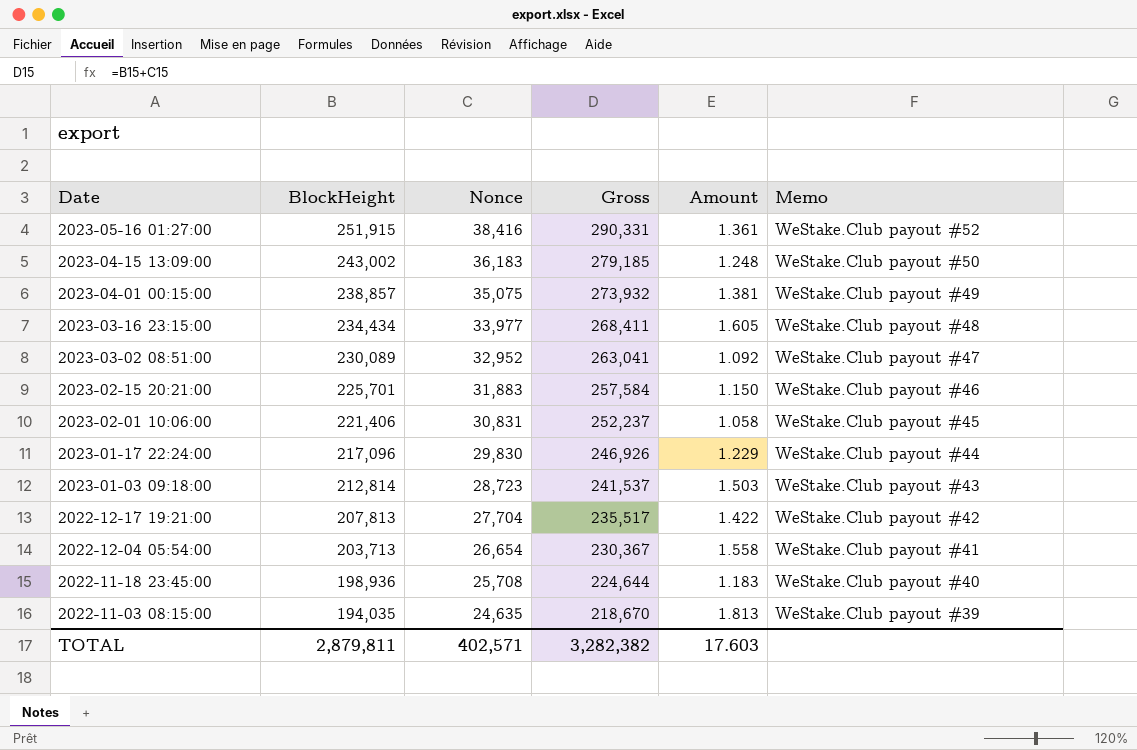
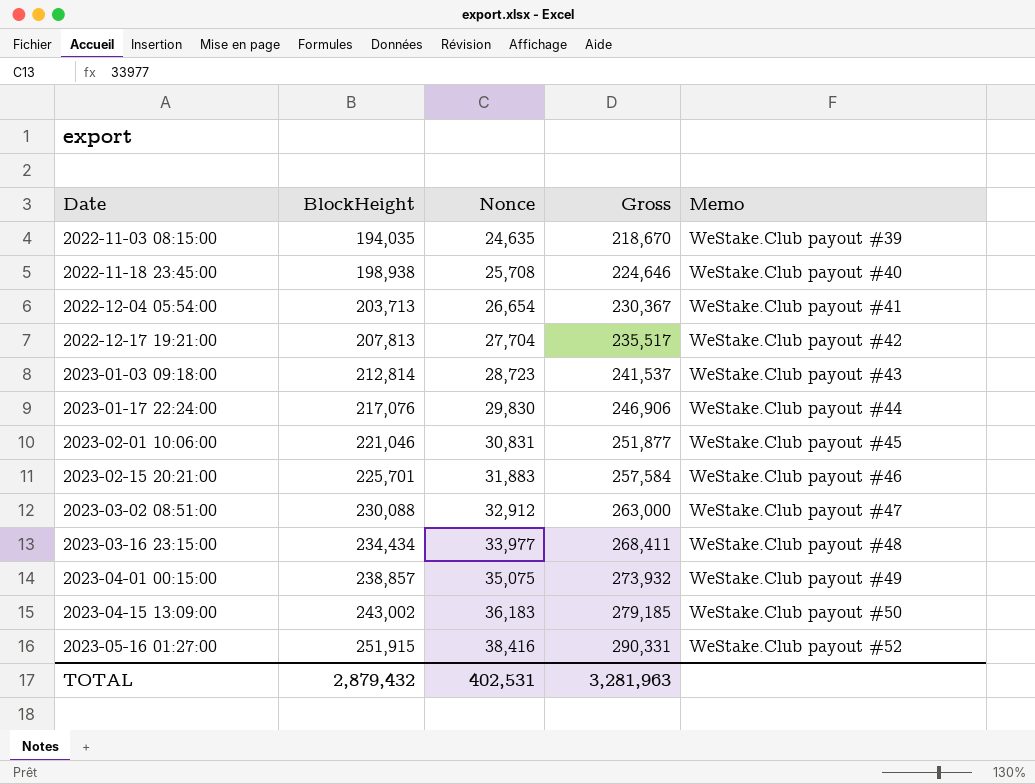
row order: Date descending -> Date ascending
column Amount | position: 5 -> none
2022-11-18 23:45:00 | BlockHeight: 198,936 -> 198,938
2022-11-18 23:45:00 | Gross: 224,644 -> 224,646
2023-01-17 22:24:00 | BlockHeight: 217,096 -> 217,076
2023-01-17 22:24:00 | Gross: 246,926 -> 246,906
2023-02-01 10:06:00 | BlockHeight: 221,406 -> 221,046
2023-02-01 10:06:00 | Gross: 252,237 -> 251,877
2023-03-02 08:51:00 | BlockHeight: 230,089 -> 230,088
2023-03-02 08:51:00 | Nonce: 32,952 -> 32,912
2023-03-02 08:51:00 | Gross: 263,041 -> 263,000
TOTAL | BlockHeight: 2,879,811 -> 2,879,432
TOTAL | Nonce: 402,571 -> 402,531
TOTAL | Gross: 3,282,382 -> 3,281,963

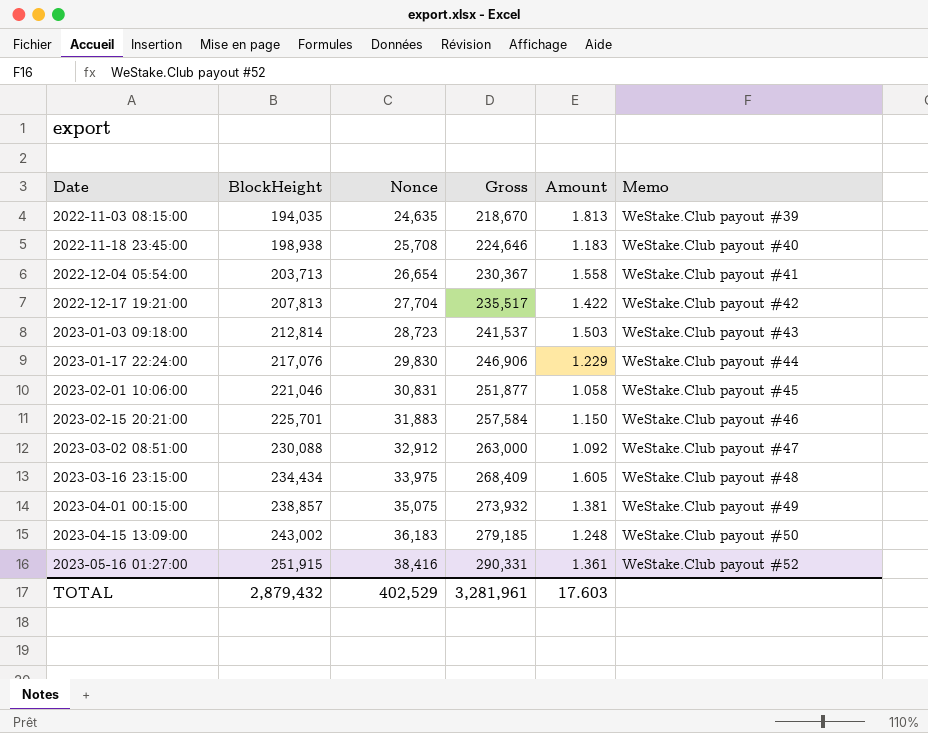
column Amount | position: none -> 5
2023-03-16 23:15:00 | Nonce: 33,977 -> 33,975
2023-03-16 23:15:00 | Gross: 268,411 -> 268,409
TOTAL | Nonce: 402,531 -> 402,529
TOTAL | Gross: 3,281,963 -> 3,281,961

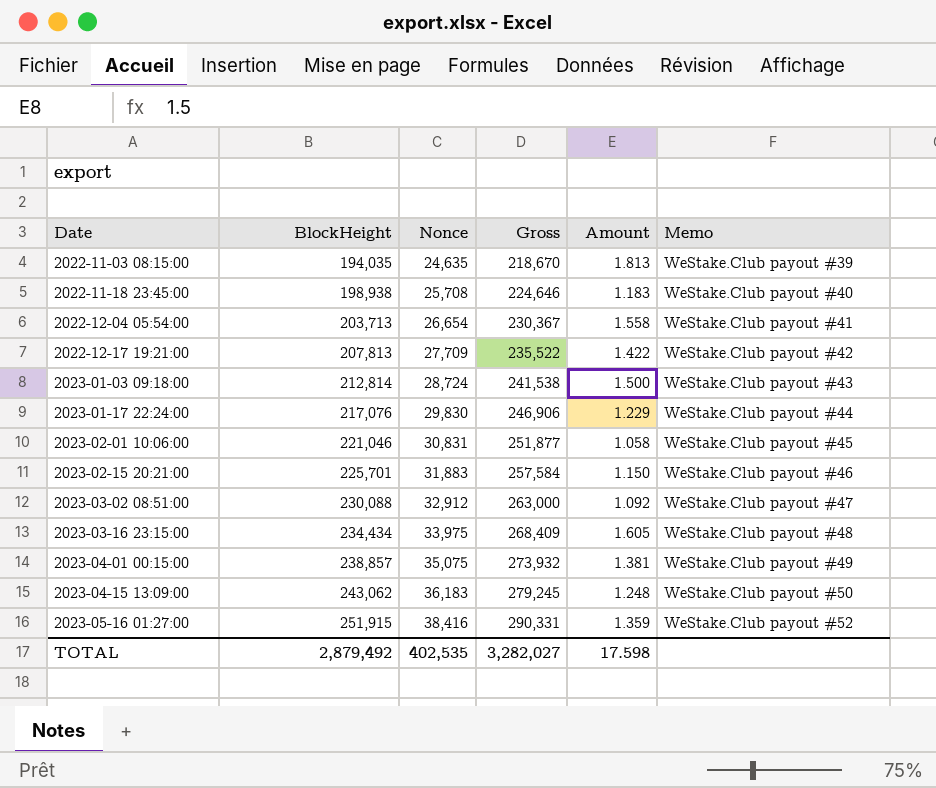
2022-12-17 19:21:00 | Nonce: 27,704 -> 27,709
2022-12-17 19:21:00 | Gross: 235,517 -> 235,522
2023-01-03 09:18:00 | Nonce: 28,723 -> 28,724
2023-01-03 09:18:00 | Gross: 241,537 -> 241,538
2023-01-03 09:18:00 | Amount: 1.503 -> 1.500
2023-04-15 13:09:00 | BlockHeight: 243,002 -> 243,062
2023-04-15 13:09:00 | Gross: 279,185 -> 279,245
2023-05-16 01:27:00 | Amount: 1.361 -> 1.359
TOTAL | BlockHeight: 2,879,432 -> 2,879,492
TOTAL | Nonce: 402,529 -> 402,535
TOTAL | Gross: 3,281,961 -> 3,282,027
TOTAL | Amount: 17.603 -> 17.598

